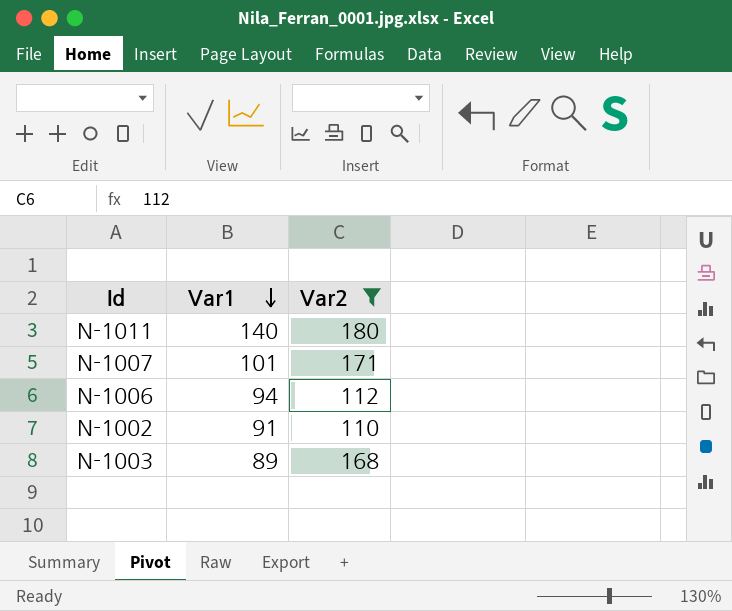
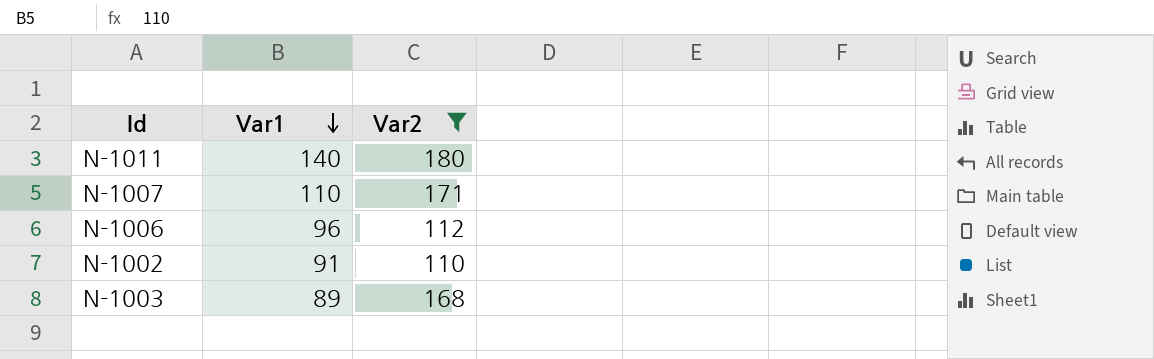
N-1007 | Var1: 101 -> 110
N-1006 | Var1: 94 -> 96

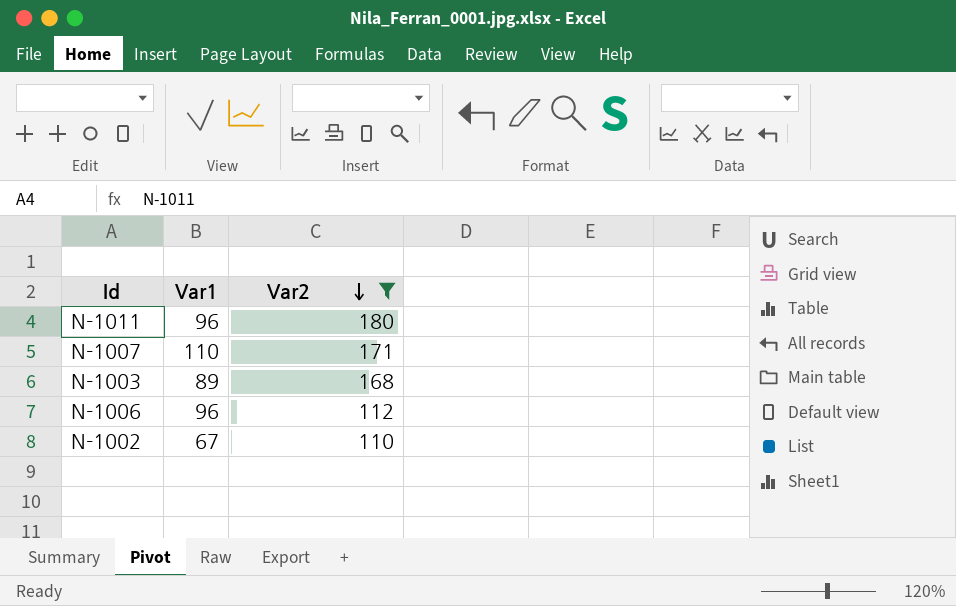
row order: Var1 descending -> Var2 descending
N-1011 | Var1: 140 -> 96
N-1002 | Var1: 91 -> 67

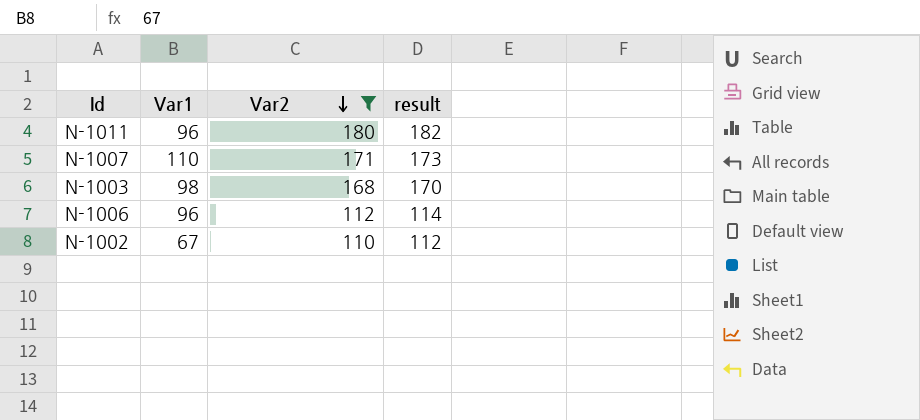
column result | formula: none -> [Var2] + 2
N-1003 | Var1: 89 -> 98

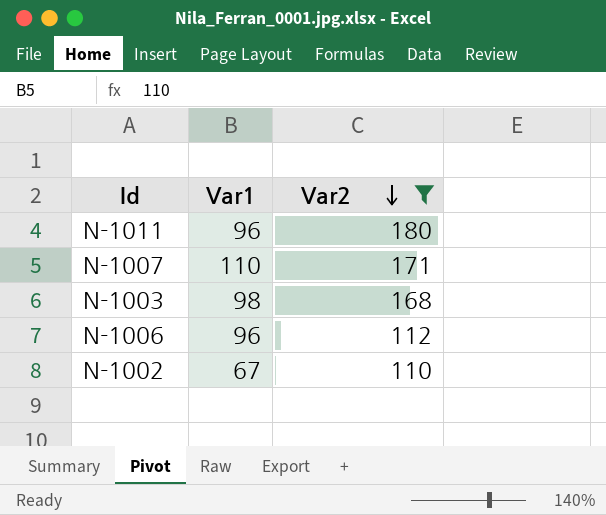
column result | formula: [Var2] + 2 -> none

